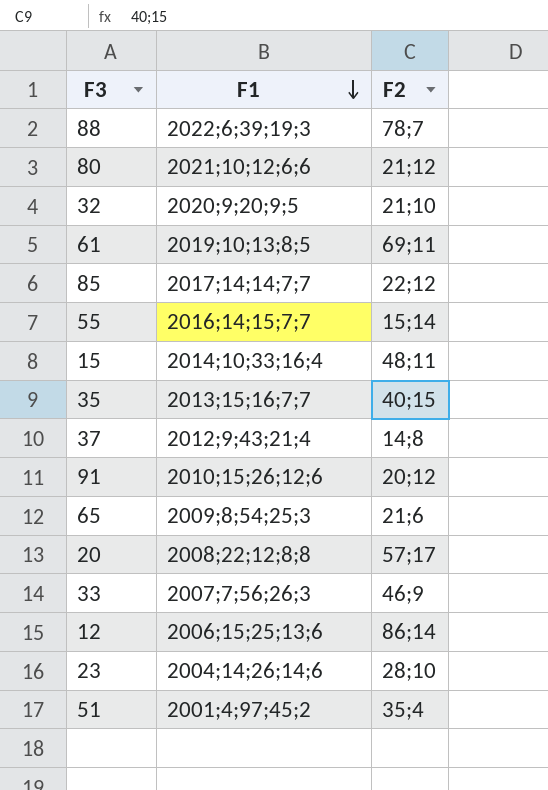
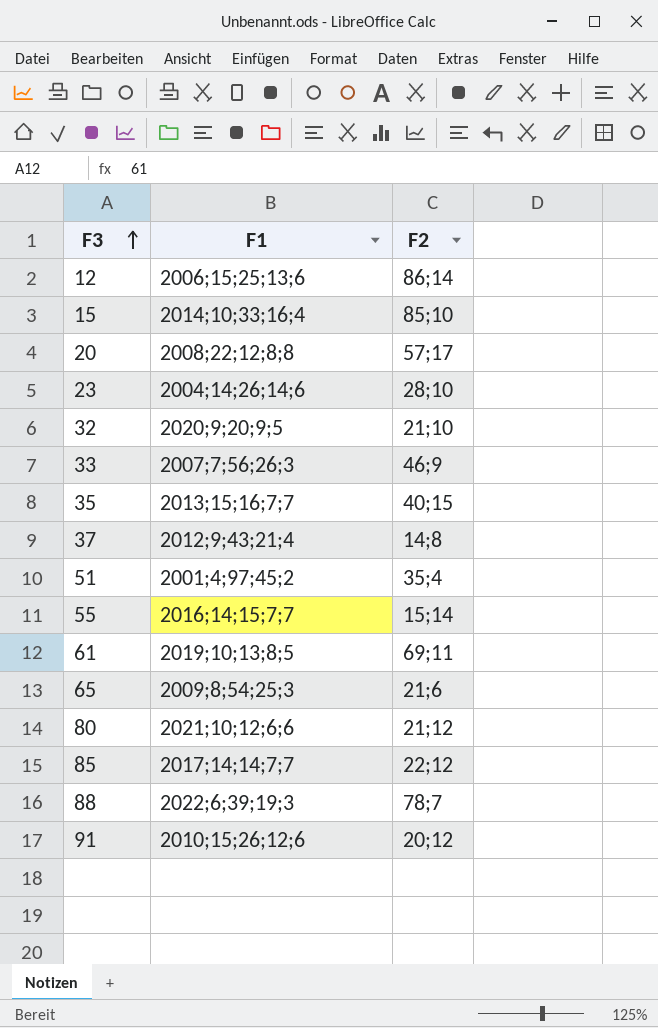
row order: F1 descending -> F3 ascending
15 | F2: 48;11 -> 85;10

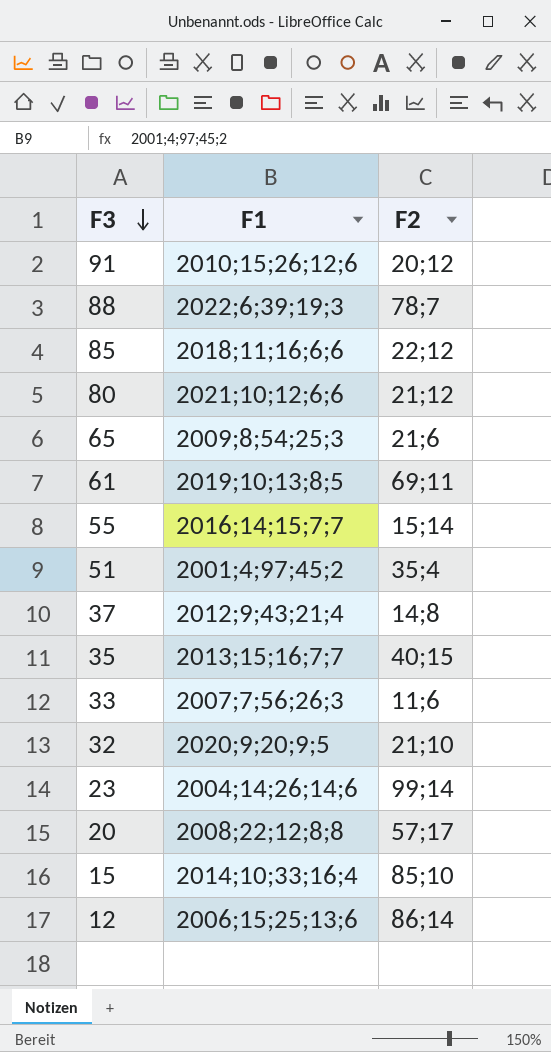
row order: F3 ascending -> F3 descending
85 | F1: 2017;14;14;7;7 -> 2018;11;16;6;6
33 | F2: 46;9 -> 11;6
23 | F2: 28;10 -> 99;14

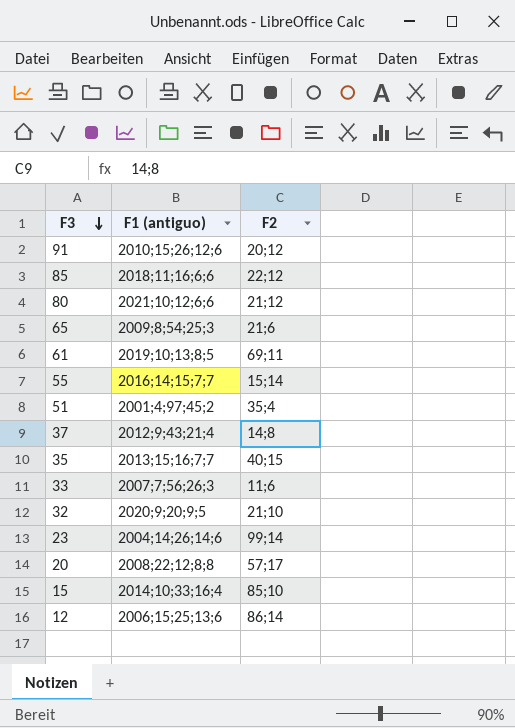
column name: F1 -> F1 (antiguo)
row 88: 2022;6;39;19;3 | 78;7 -> none

